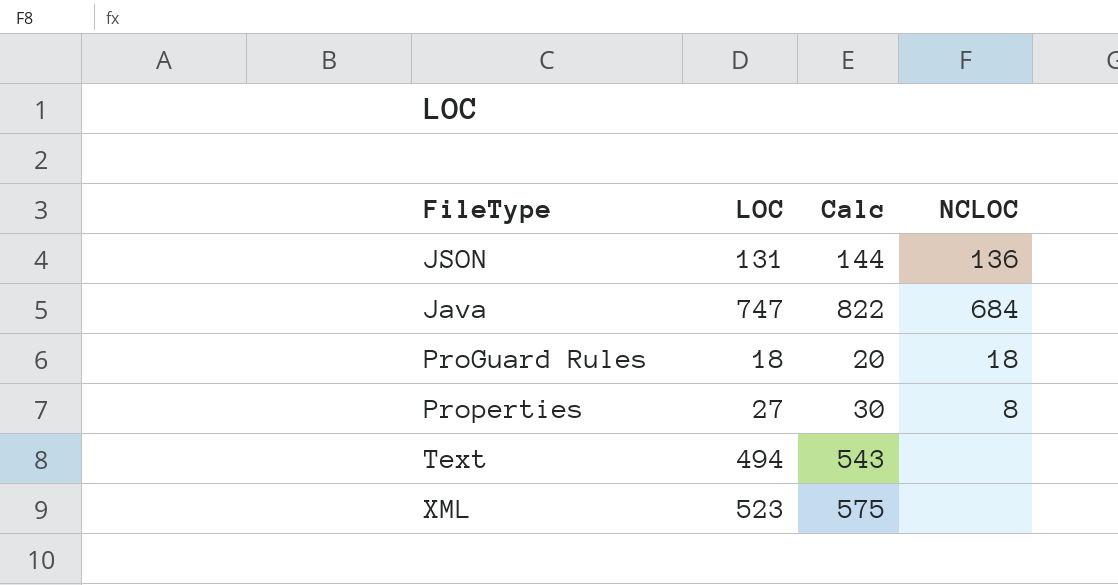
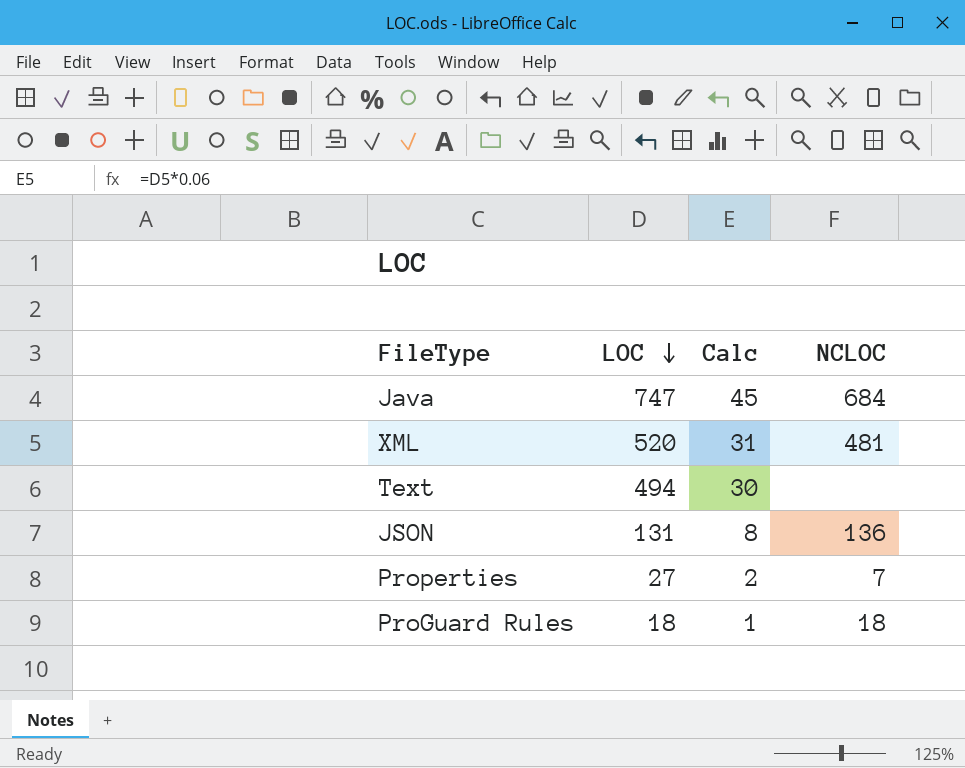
row order: none -> LOC descending
column Calc | formula: [LOC] * 1.1 -> [LOC] * 0.06
XML | LOC: 523 -> 520
XML | NCLOC: none -> 481
Properties | NCLOC: 8 -> 7

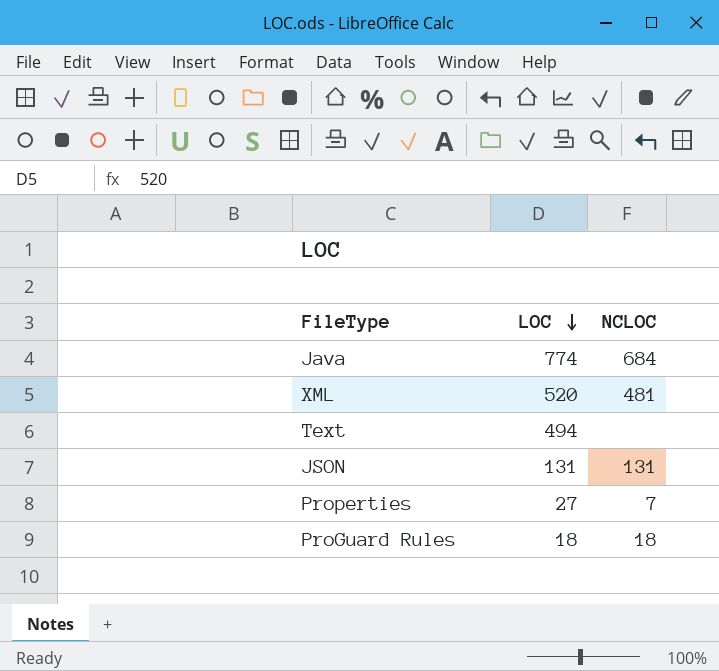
column Calc | formula: [LOC] * 0.06 -> none
Java | LOC: 747 -> 774
JSON | NCLOC: 136 -> 131

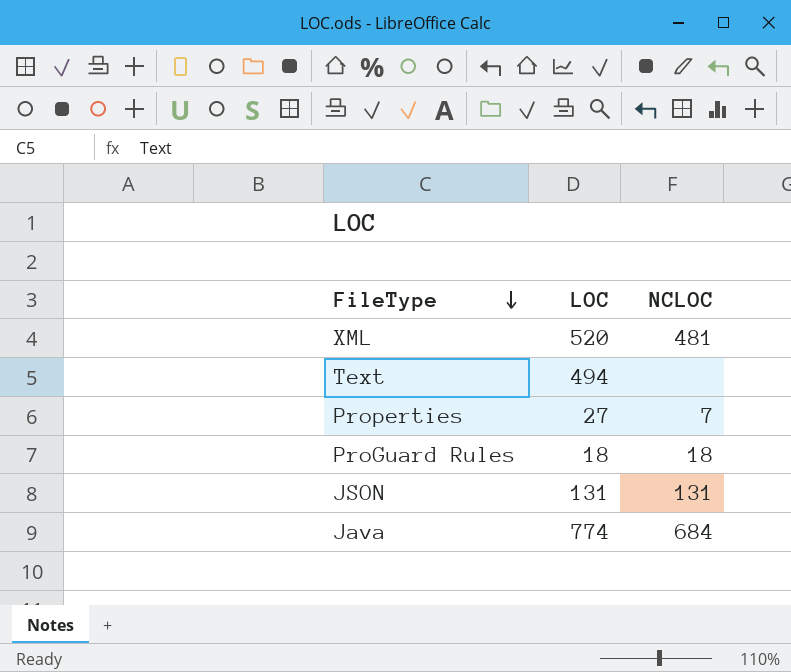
row order: LOC descending -> FileType descending

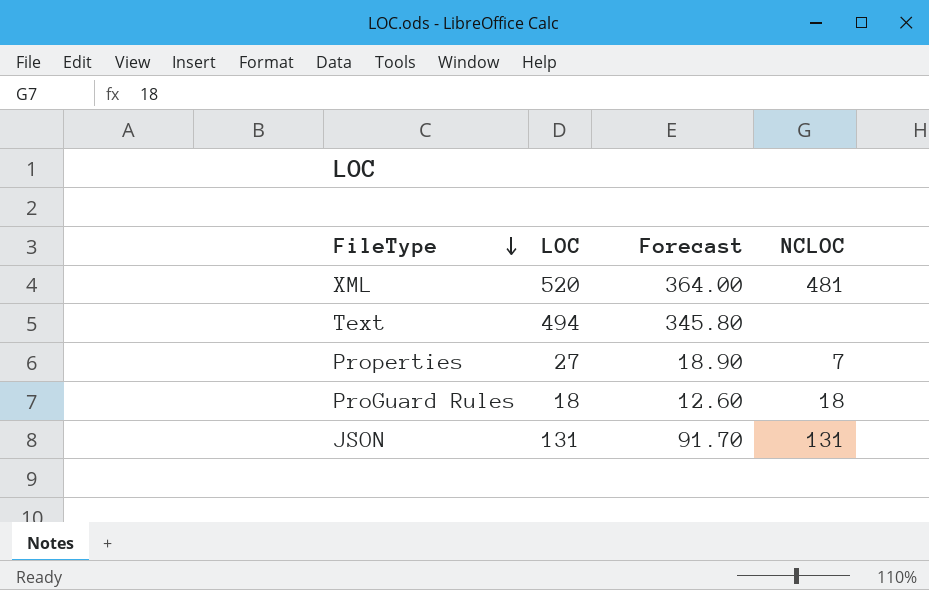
column Forecast | formula: none -> [LOC] * 0.7
row Java: 774 | 684 -> none

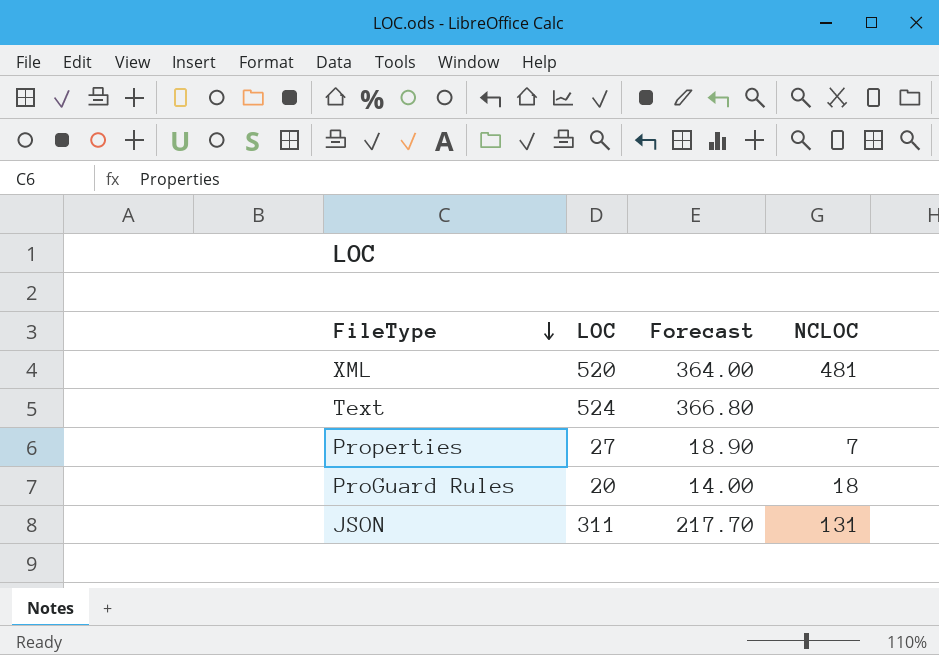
Text | LOC: 494 -> 524
Text | Forecast: 345.80 -> 366.80
ProGuard Rules | LOC: 18 -> 20
ProGuard Rules | Forecast: 12.60 -> 14.00
JSON | LOC: 131 -> 311
JSON | Forecast: 91.70 -> 217.70

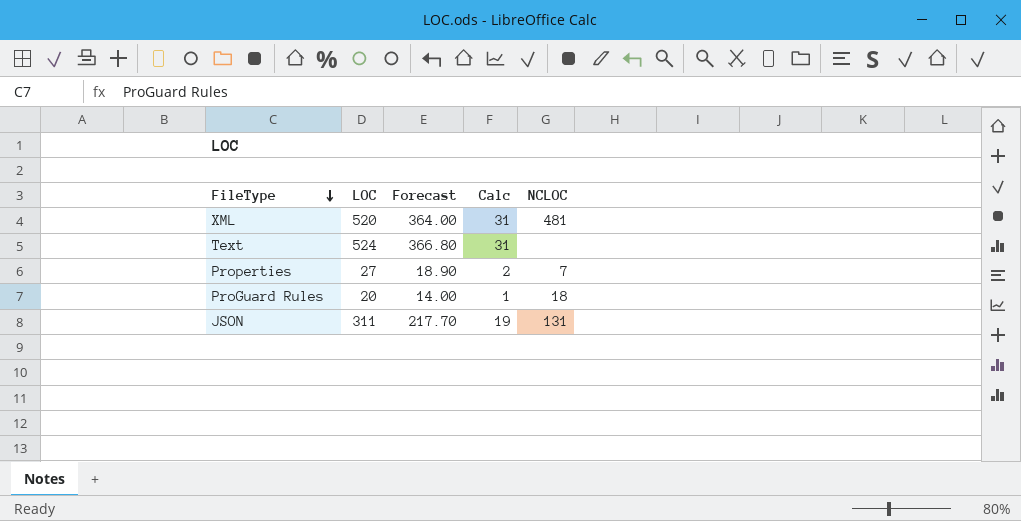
column Calc | formula: none -> [LOC] * 0.06

